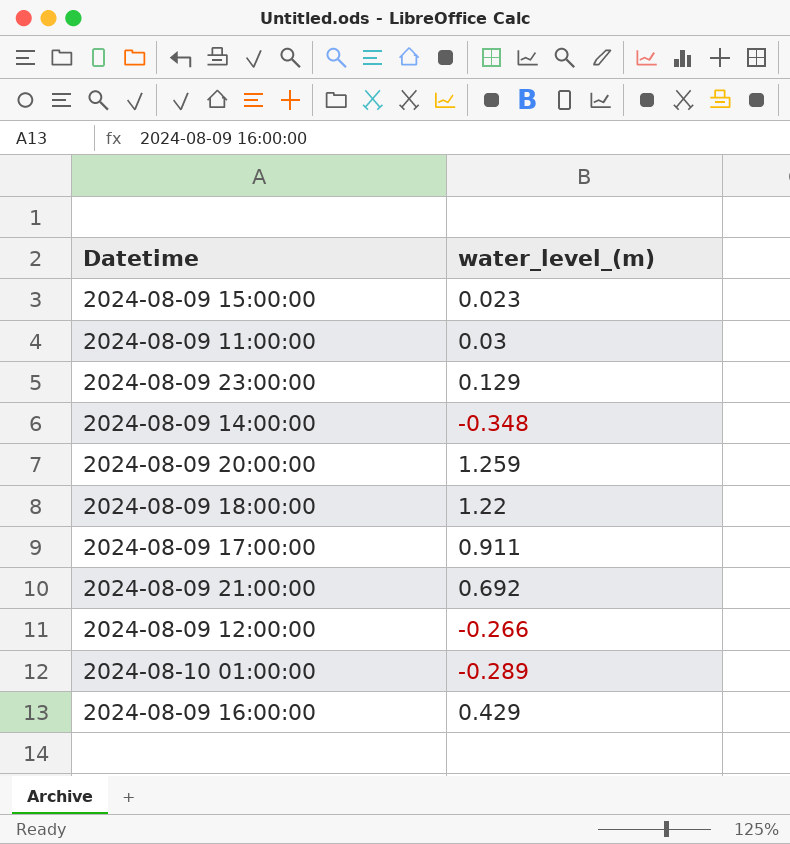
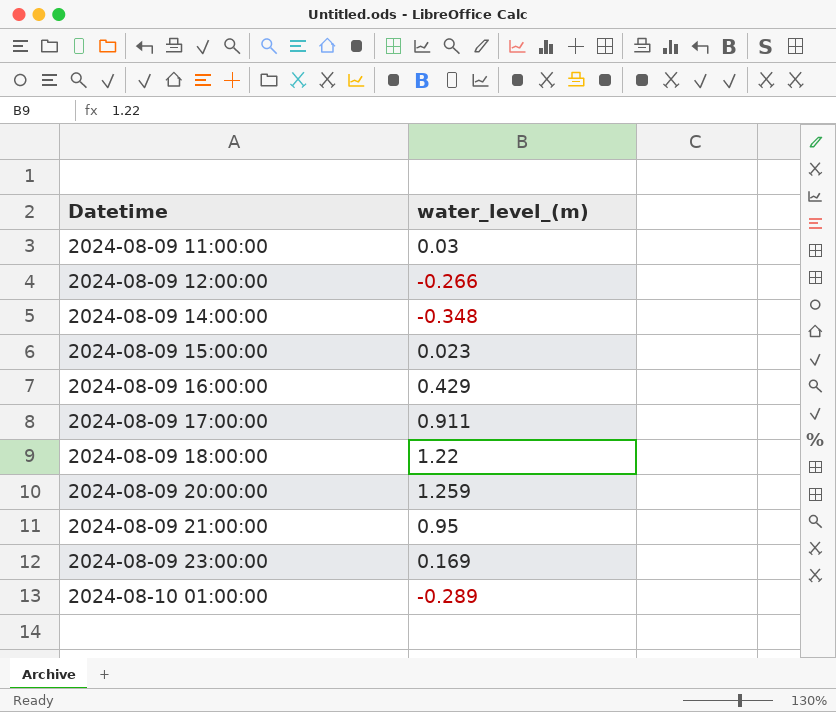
row order: none -> Datetime ascending
2024-08-09 21:00:00 | water_level_(m): 0.692 -> 0.95
2024-08-09 23:00:00 | water_level_(m): 0.129 -> 0.169

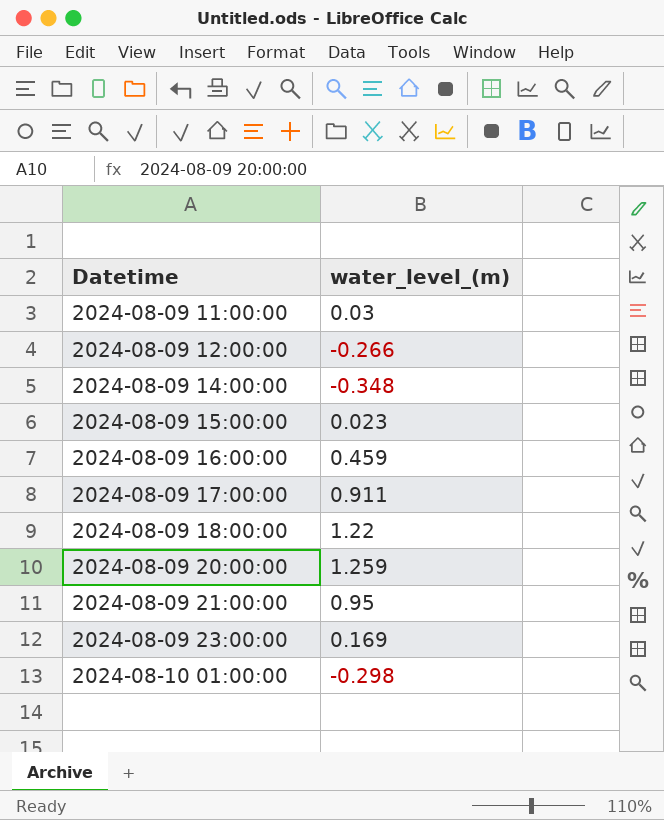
2024-08-09 16:00:00 | water_level_(m): 0.429 -> 0.459
2024-08-10 01:00:00 | water_level_(m): -0.289 -> -0.298

